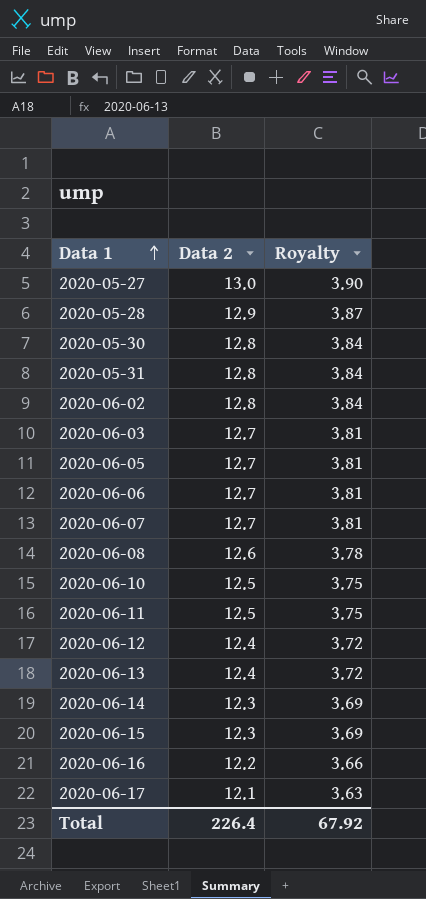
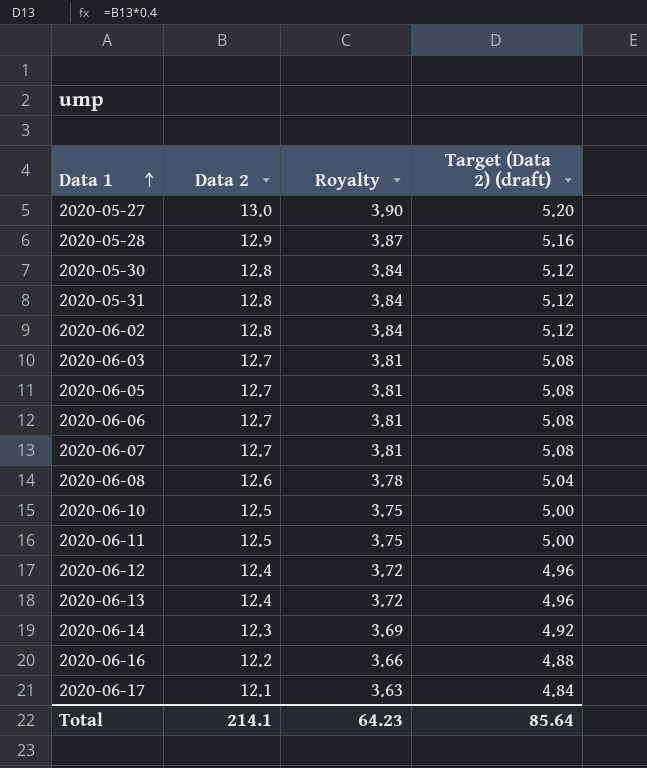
column Target (Data 2) (draft) | formula: none -> [Data 2] * 0.4
row 2020-06-15: 12.3 | 3.69 -> none
Total | Data 2: 226.4 -> 214.1
Total | Royalty: 67.92 -> 64.23

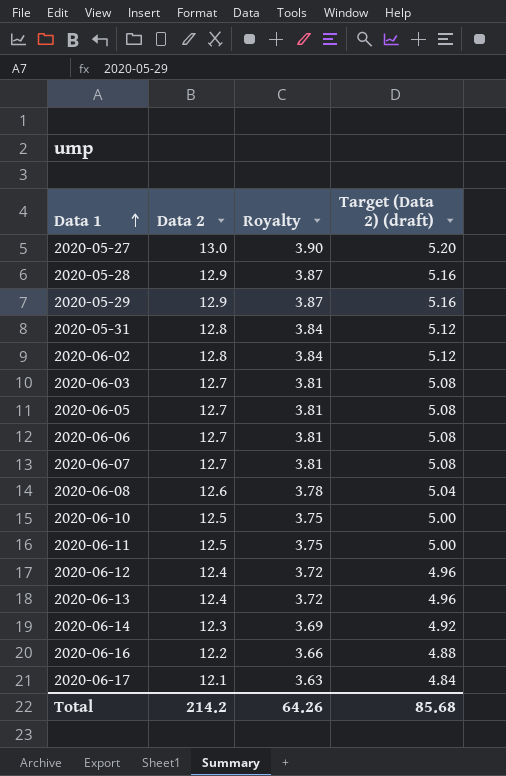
row 2020-05-30: 12.8 | 3.84 | 5.12 -> none
row 2020-05-29: none -> 12.9 | 3.87 | 5.16
Total | Data 2: 214.1 -> 214.2
Total | Royalty: 64.23 -> 64.26
Total | Target (Data 2) (draft): 85.64 -> 85.68

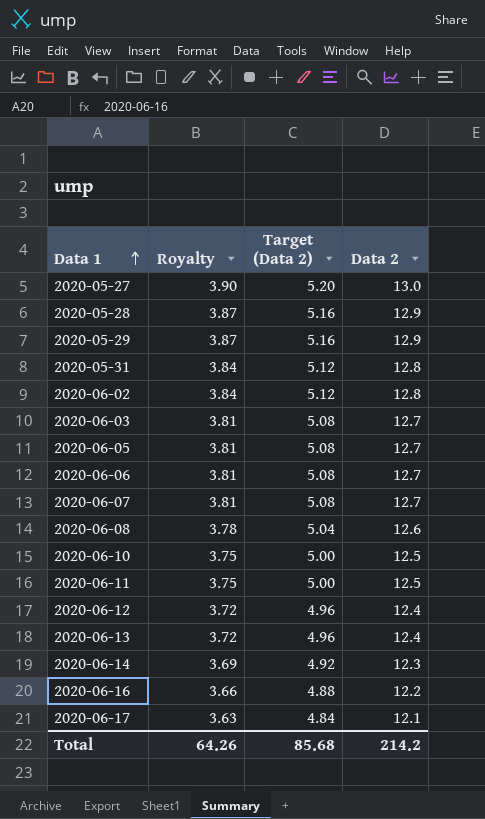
column name: Target (Data 2) (draft) -> Target (Data 2)
column Data 2 | position: 2 -> 4

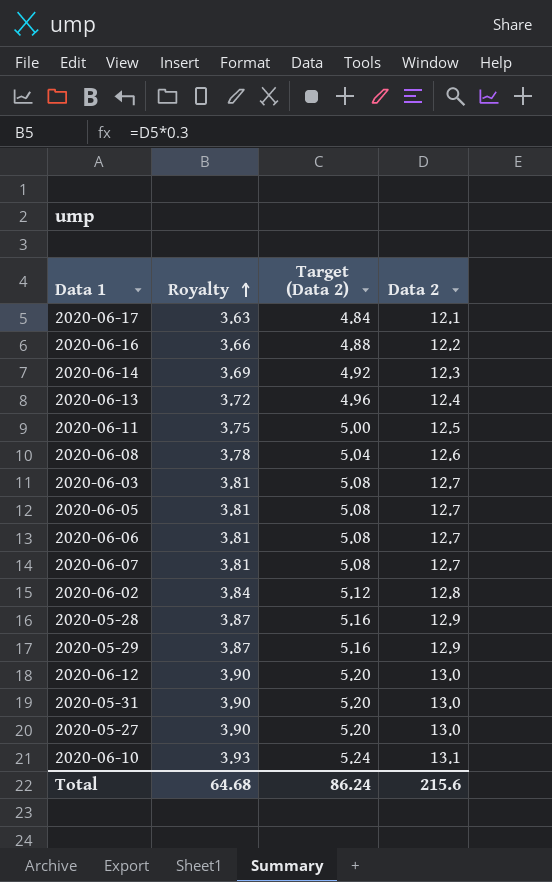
row order: Data 1 ascending -> Royalty ascending
2020-06-12 | Royalty: 3.72 -> 3.90
2020-06-12 | Target (Data 2): 4.96 -> 5.20
2020-06-12 | Data 2: 12.4 -> 13.0
2020-05-31 | Royalty: 3.84 -> 3.90
2020-05-31 | Target (Data 2): 5.12 -> 5.20
2020-05-31 | Data 2: 12.8 -> 13.0
2020-06-10 | Royalty: 3.75 -> 3.93
2020-06-10 | Target (Data 2): 5.00 -> 5.24
2020-06-10 | Data 2: 12.5 -> 13.1
Total | Royalty: 64.26 -> 64.68
Total | Target (Data 2): 85.68 -> 86.24
Total | Data 2: 214.2 -> 215.6

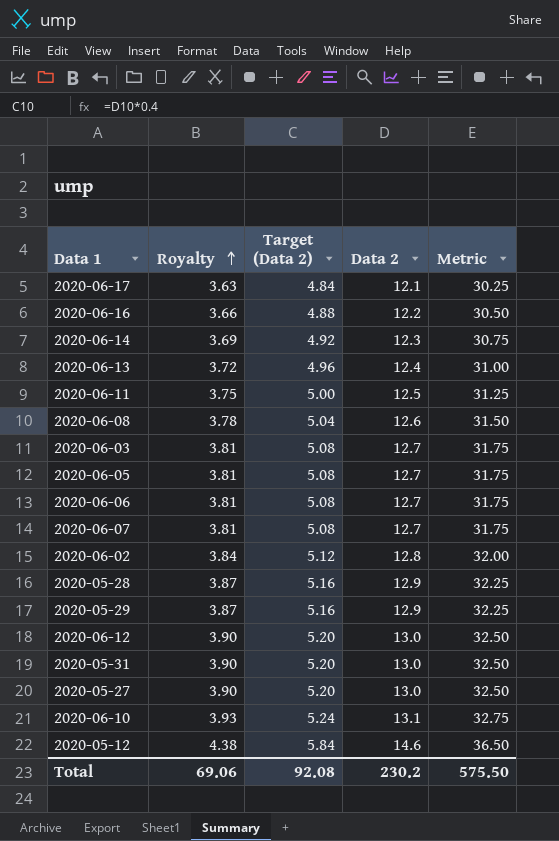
column Metric | formula: none -> [Data 2] * 2.5
row 2020-05-12: none -> 4.38 | 5.84 | 14.6 | 36.50
Total | Royalty: 64.68 -> 69.06
Total | Target (Data 2): 86.24 -> 92.08
Total | Data 2: 215.6 -> 230.2

